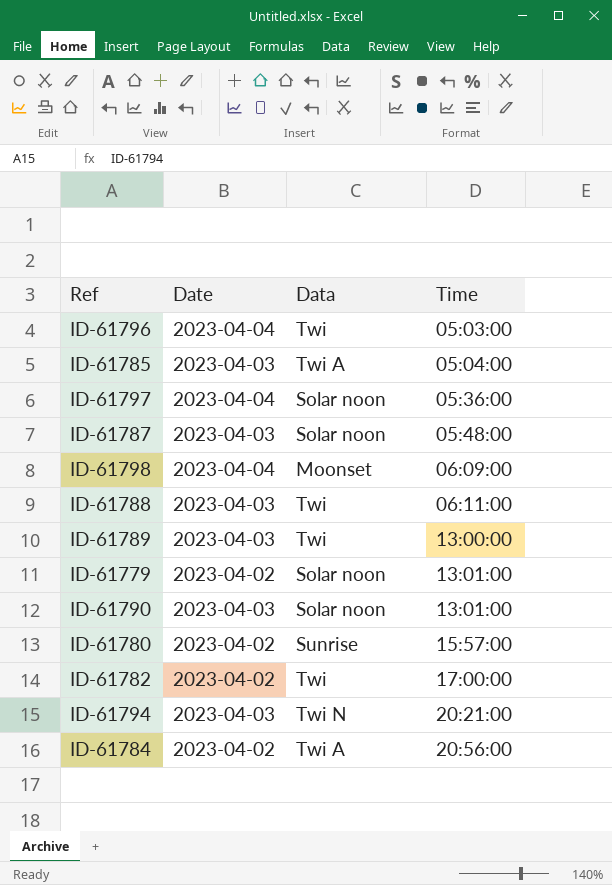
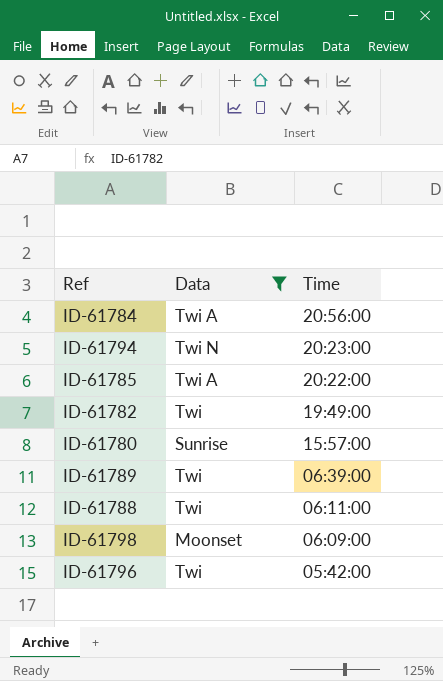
filter: none -> Data != Solar noon
row order: Time ascending -> Time descending
column Date | position: 2 -> none
ID-61794 | Time: 20:21:00 -> 20:23:00
ID-61785 | Time: 05:04:00 -> 20:22:00
ID-61782 | Time: 17:00:00 -> 19:49:00
ID-61789 | Time: 13:00:00 -> 06:39:00
ID-61796 | Time: 05:03:00 -> 05:42:00

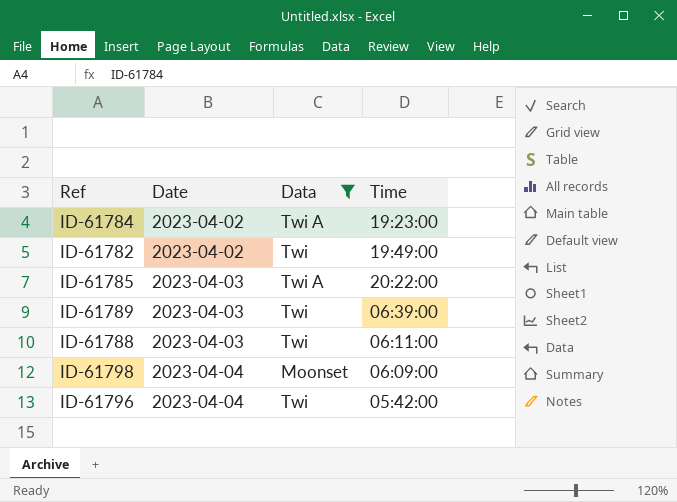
row order: Time descending -> Date ascending
column Date | position: none -> 2
row ID-61794: Twi N | 20:23:00 -> none
row ID-61780: Sunrise | 15:57:00 -> none
ID-61784 | Time: 20:56:00 -> 19:23:00

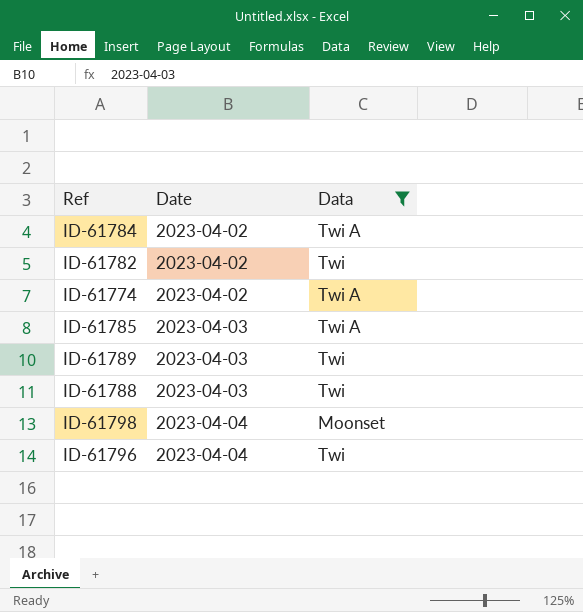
column Time | position: 4 -> none
row ID-61774: none -> 2023-04-02 | Twi A

